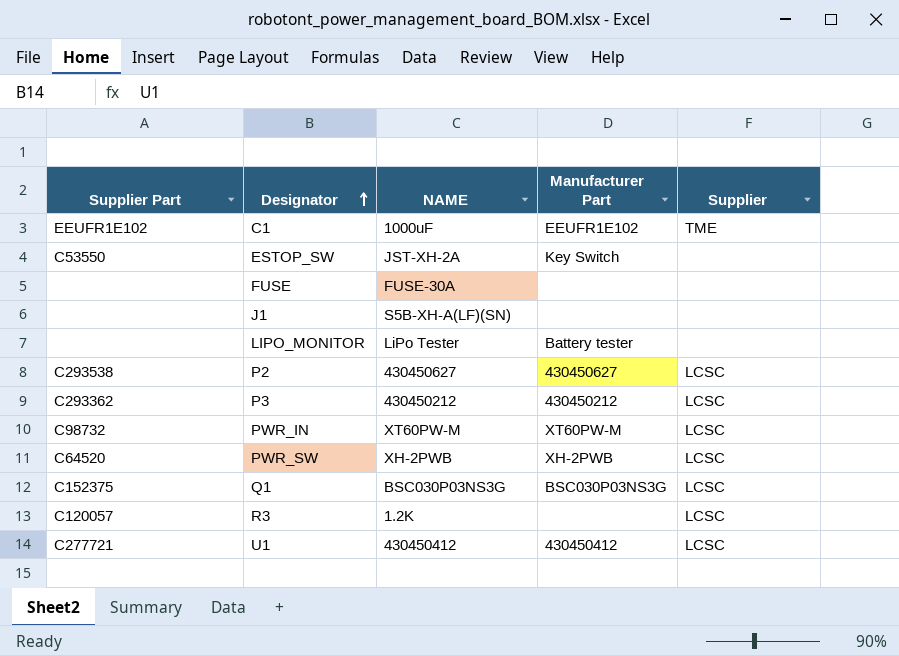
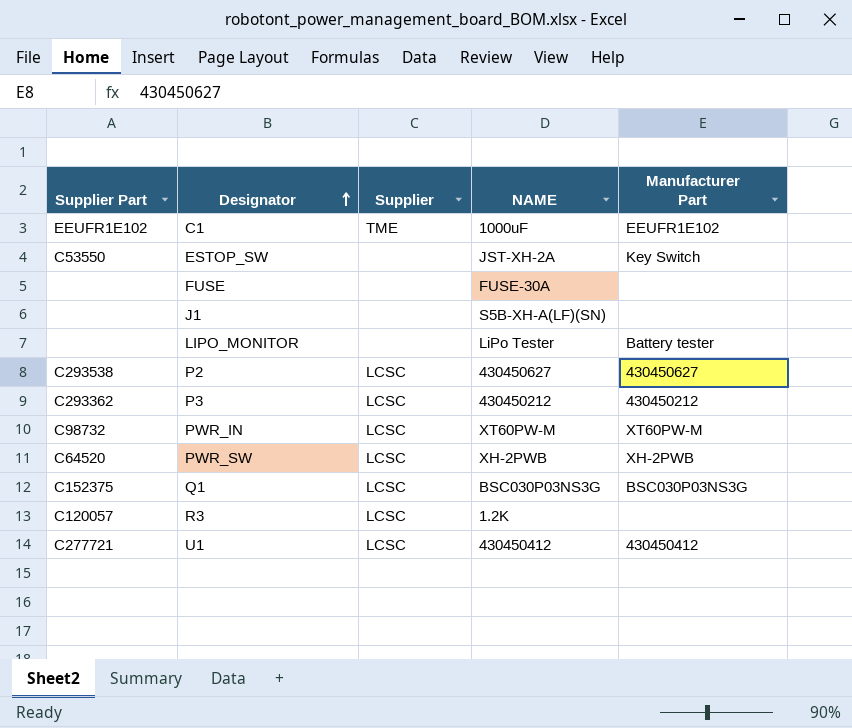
column Supplier | position: 5 -> 3

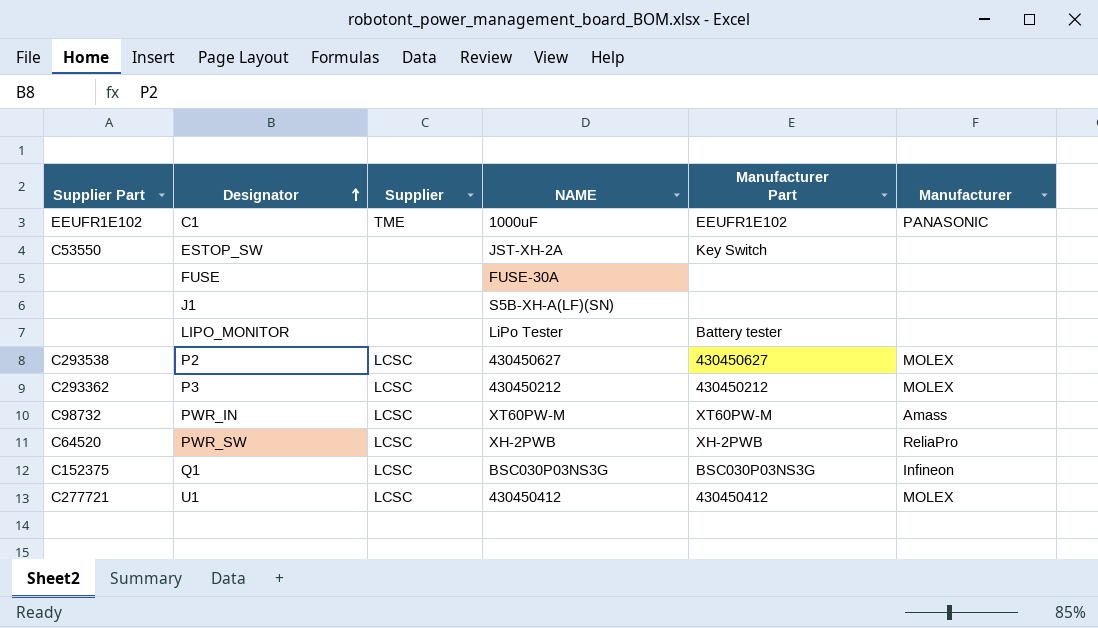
column Manufacturer | position: none -> 6
row R3: C120057 | LCSC | 1.2K | none -> none

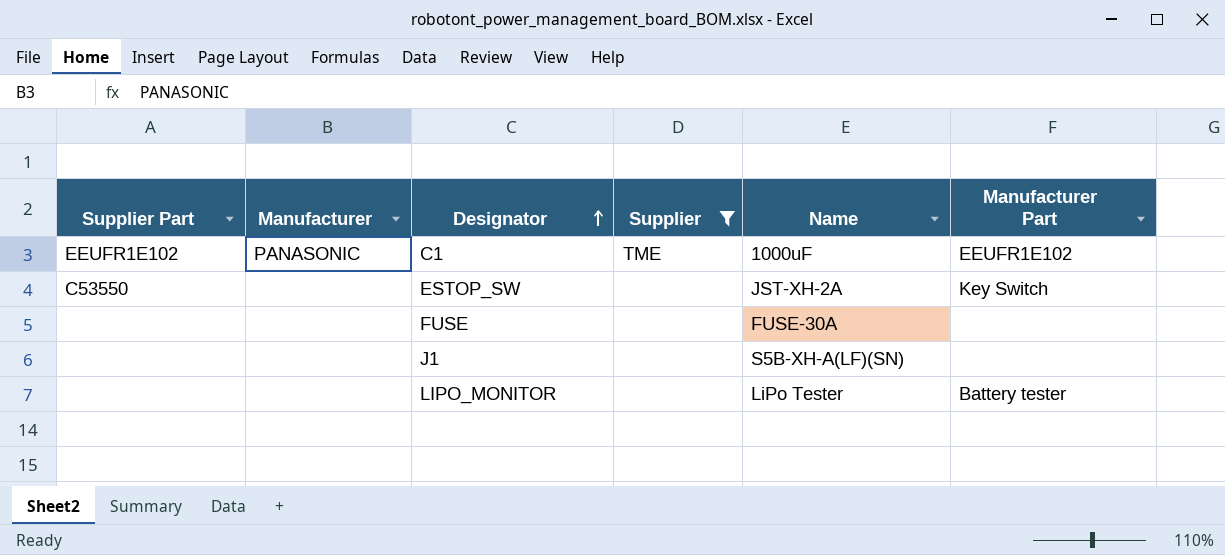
filter: none -> Supplier != LCSC
column Manufacturer | position: 6 -> 2
column name: NAME -> Name

